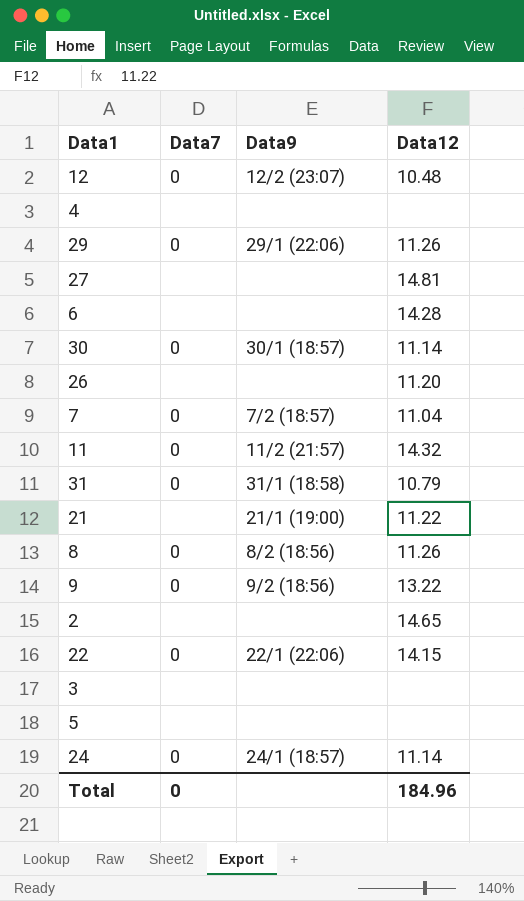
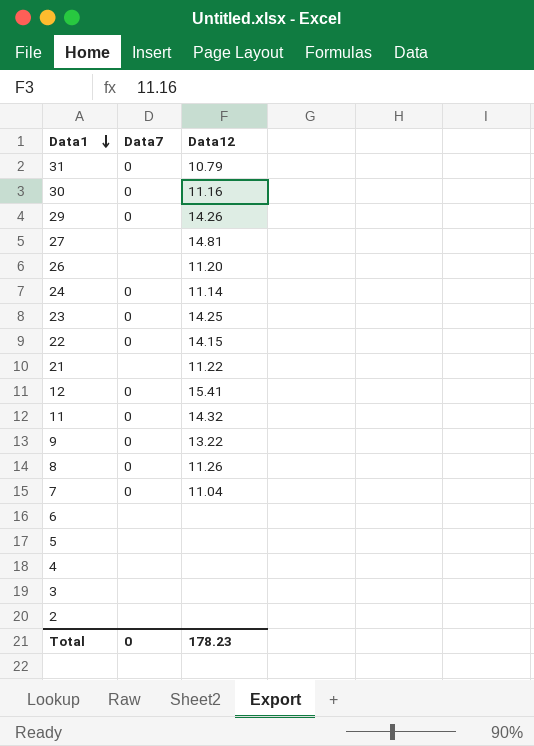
row order: none -> Data1 descending
column Data9 | position: 3 -> none
30 | Data12: 11.14 -> 11.16
29 | Data12: 11.26 -> 14.26
row 23: none -> 0 | 14.25
12 | Data12: 10.48 -> 15.41
6 | Data12: 14.28 -> none
2 | Data12: 14.65 -> none
Total | Data12: 184.96 -> 178.23

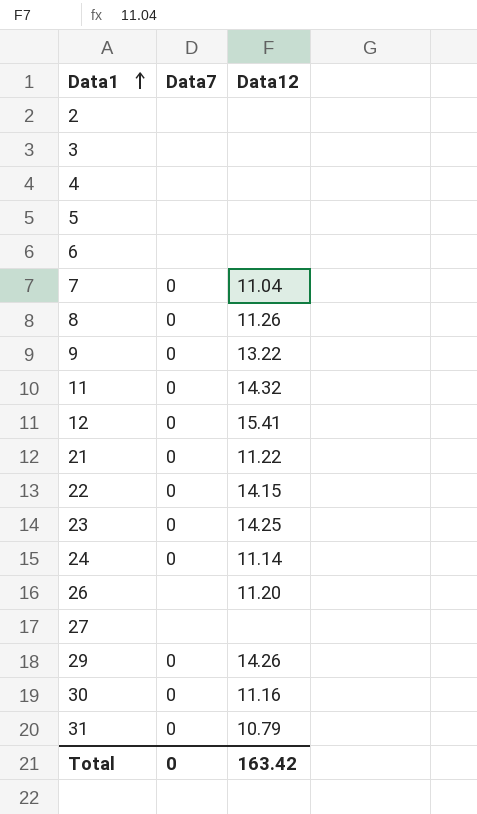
row order: Data1 descending -> Data1 ascending
21 | Data7: none -> 0
27 | Data12: 14.81 -> none
Total | Data12: 178.23 -> 163.42

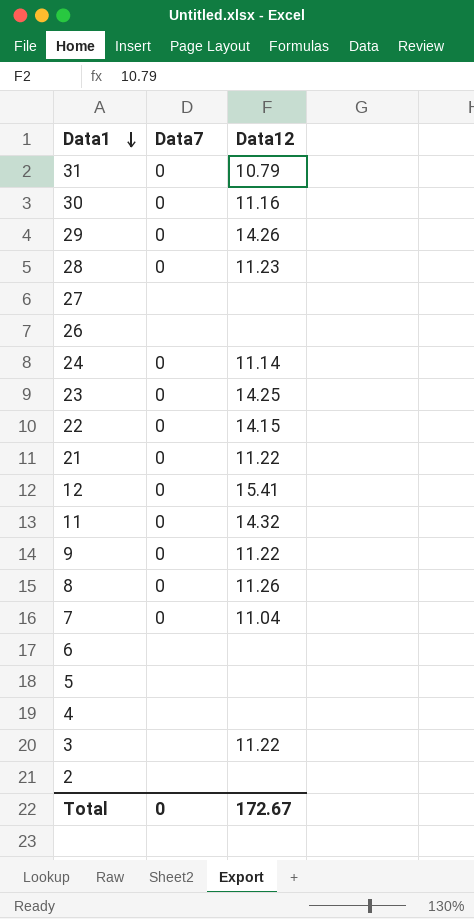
row order: Data1 ascending -> Data1 descending
row 28: none -> 0 | 11.23
26 | Data12: 11.20 -> none
9 | Data12: 13.22 -> 11.22
3 | Data12: none -> 11.22
Total | Data12: 163.42 -> 172.67

